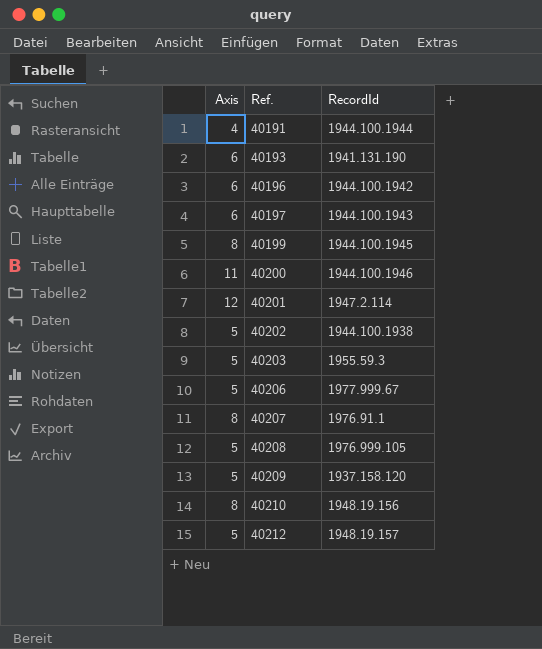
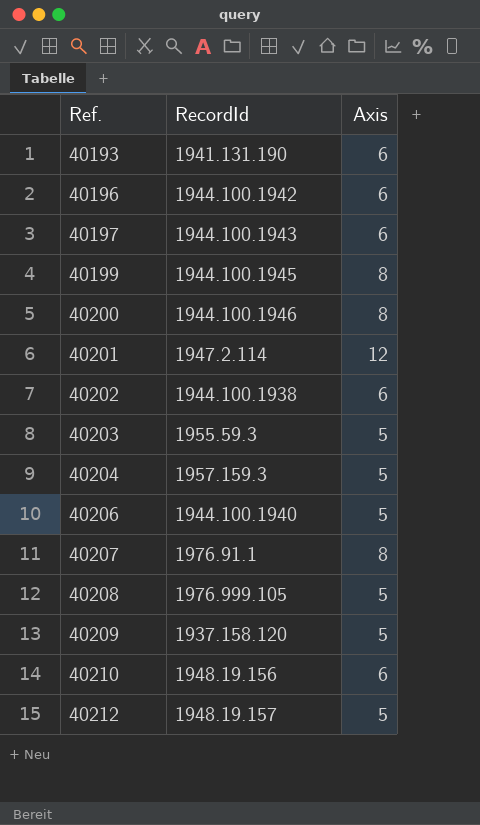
column Axis | position: 1 -> 3
row 40191: 4 | 1944.100.1944 -> none
40200 | Axis: 11 -> 8
40202 | Axis: 5 -> 6
row 40204: none -> 1957.159.3 | 5
40206 | RecordId: 1977.999.67 -> 1944.100.1940
40210 | Axis: 8 -> 6

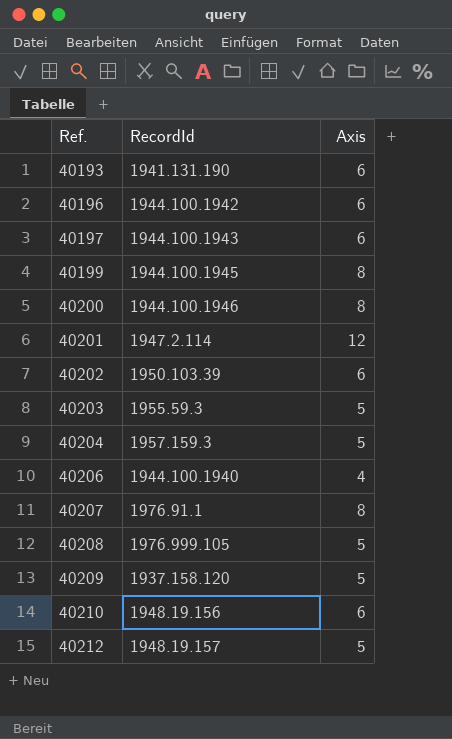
40202 | RecordId: 1944.100.1938 -> 1950.103.39
40206 | Axis: 5 -> 4

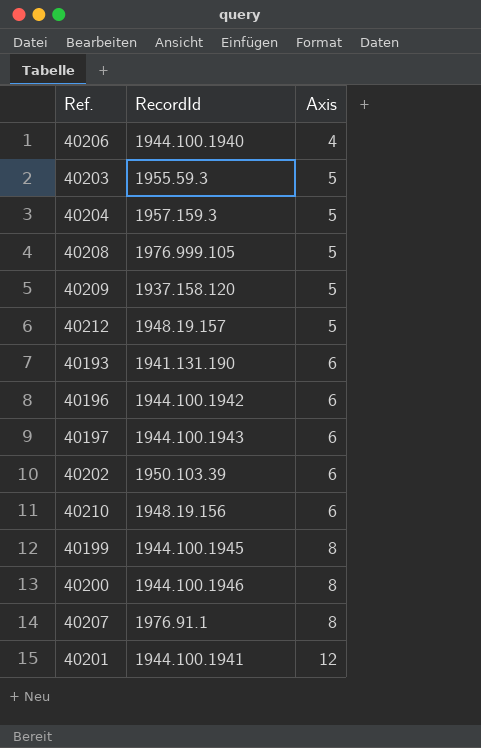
row order: Ref. ascending -> Axis ascending
40201 | RecordId: 1947.2.114 -> 1944.100.1941

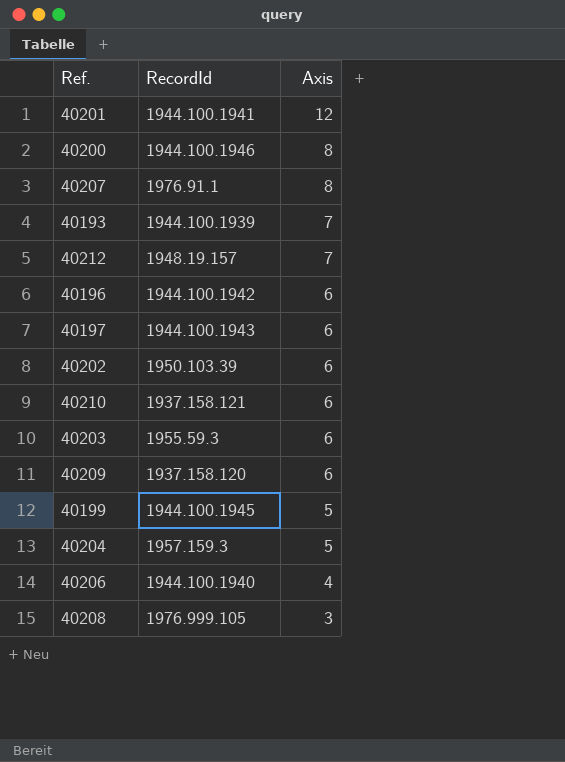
row order: Axis ascending -> Axis descending
40193 | RecordId: 1941.131.190 -> 1944.100.1939
40193 | Axis: 6 -> 7
40212 | Axis: 5 -> 7
40210 | RecordId: 1948.19.156 -> 1937.158.121
40203 | Axis: 5 -> 6
40209 | Axis: 5 -> 6
40199 | Axis: 8 -> 5
40208 | Axis: 5 -> 3

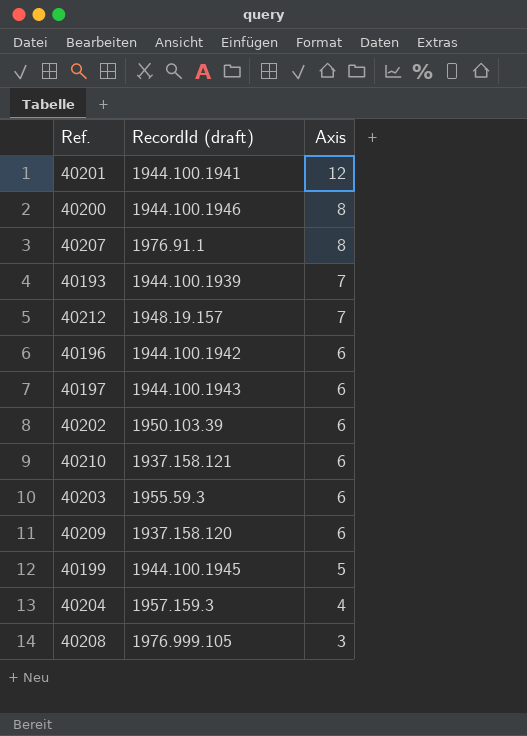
column name: RecordId -> RecordId (draft)
row 40206: 1944.100.1940 | 4 -> none
40204 | Axis: 5 -> 4

